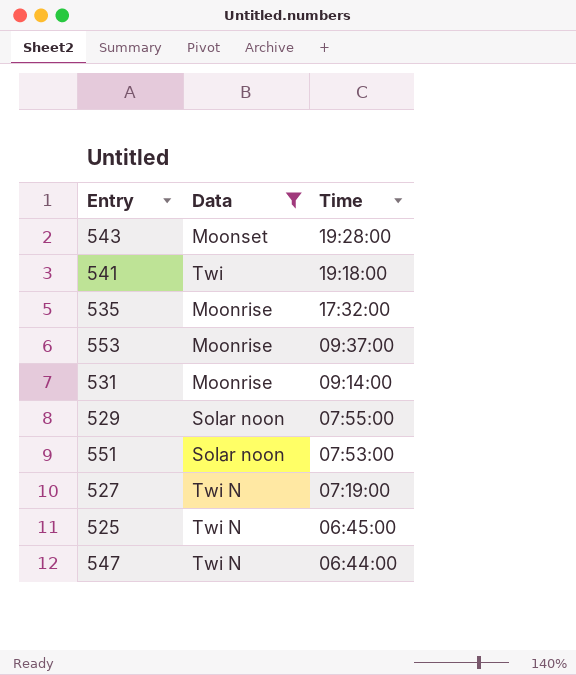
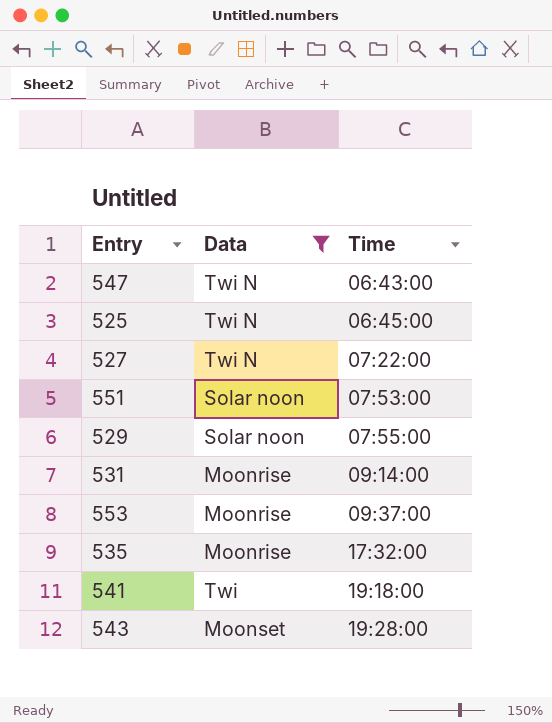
row order: Time descending -> Time ascending
547 | Time: 06:44:00 -> 06:43:00
527 | Time: 07:19:00 -> 07:22:00

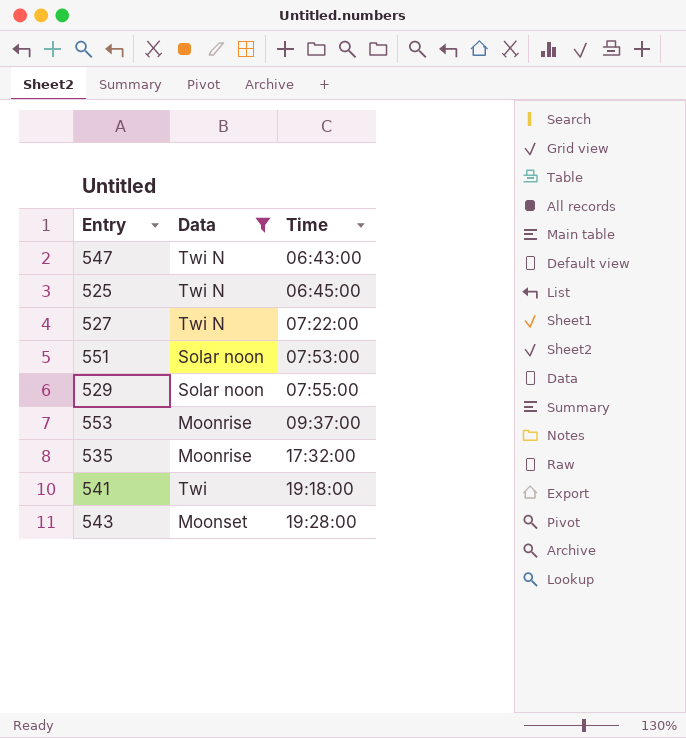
row 531: Moonrise | 09:14:00 -> none

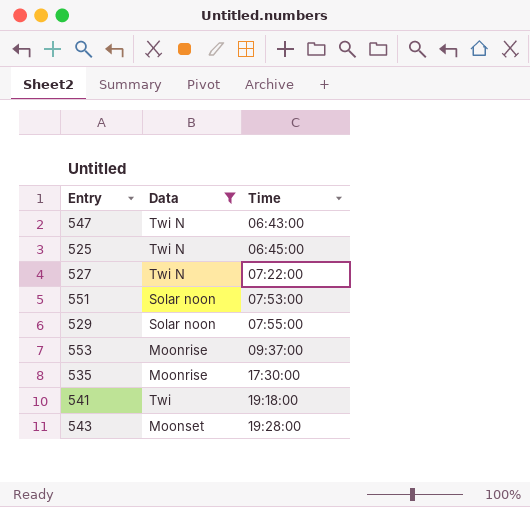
535 | Time: 17:32:00 -> 17:30:00

